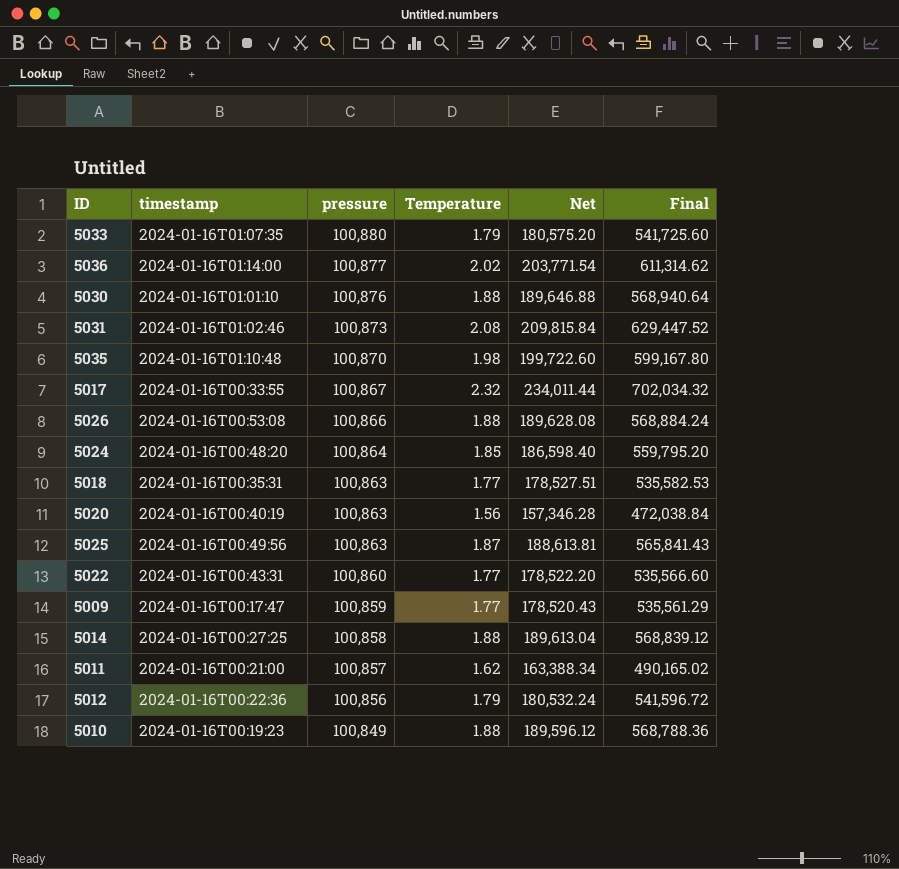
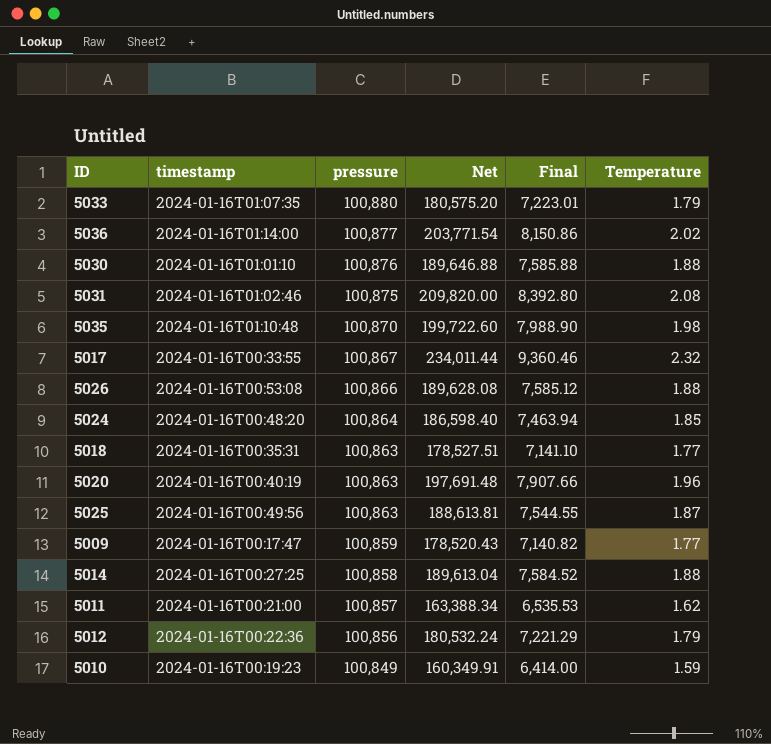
column Final | formula: [Net] * 3 -> [Net] * 0.04
column Temperature | position: 4 -> 6
row 5022: 2024-01-16T00:43:31 | 100,860 | 1.77 | 178,522.20 | 535,566.60 -> none
5031 | pressure: 100,873 -> 100,875
5031 | Net: 209,815.84 -> 209,820.00
5020 | Net: 157,346.28 -> 197,691.48
5020 | Temperature: 1.56 -> 1.96
5010 | Net: 189,596.12 -> 160,349.91
5010 | Temperature: 1.88 -> 1.59

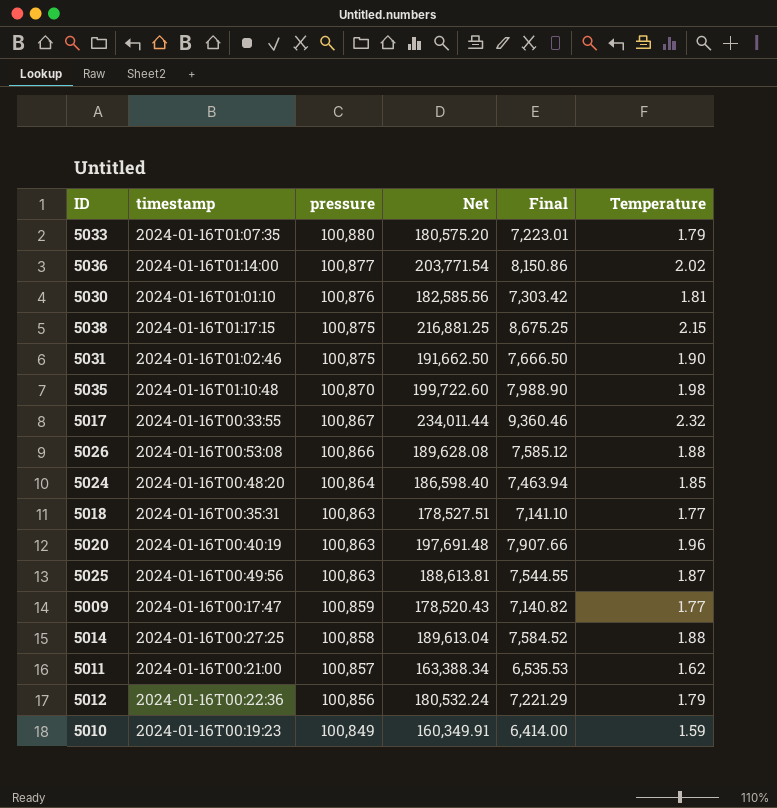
5030 | Net: 189,646.88 -> 182,585.56
5030 | Final: 7,585.88 -> 7,303.42
5030 | Temperature: 1.88 -> 1.81
row 5038: none -> 2024-01-16T01:17:15 | 100,875 | 216,881.25 | 8,675.25 | 2.15
5031 | Net: 209,820.00 -> 191,662.50
5031 | Final: 8,392.80 -> 7,666.50
5031 | Temperature: 2.08 -> 1.90

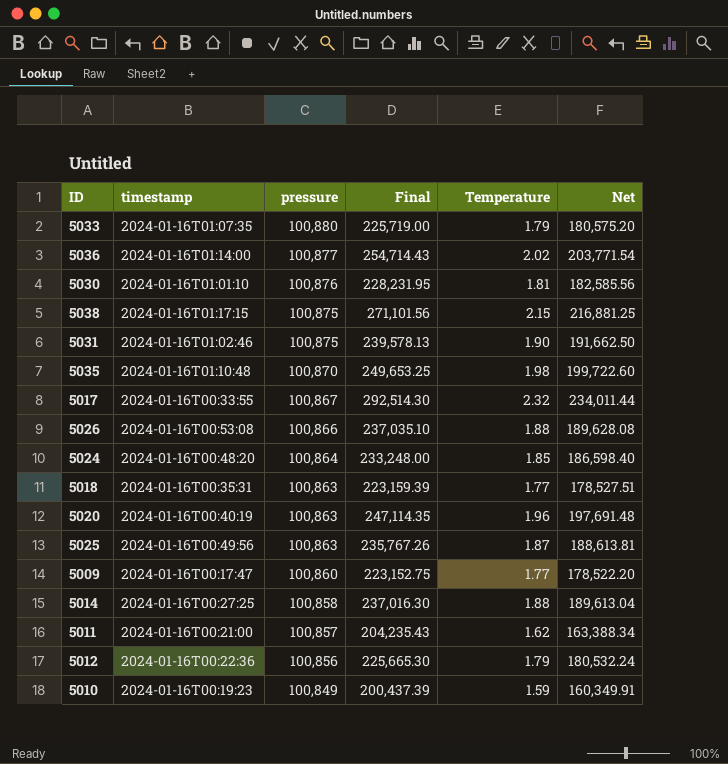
column Final | formula: [Net] * 0.04 -> [Net] * 1.25
column Net | position: 4 -> 6
5009 | pressure: 100,859 -> 100,860
5009 | Net: 178,520.43 -> 178,522.20

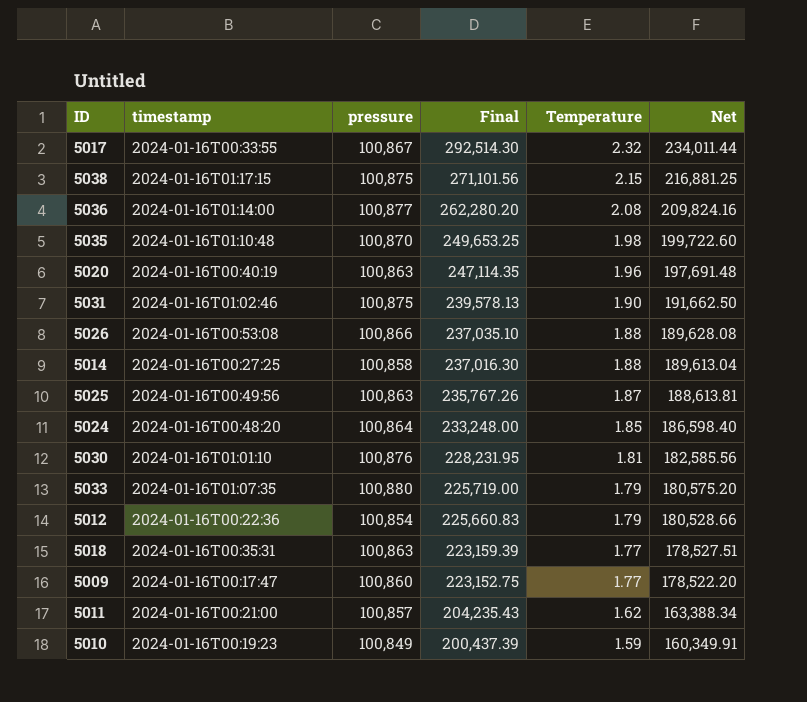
row order: pressure descending -> Final descending
5036 | Final: 254,714.43 -> 262,280.20
5036 | Temperature: 2.02 -> 2.08
5036 | Net: 203,771.54 -> 209,824.16
5012 | pressure: 100,856 -> 100,854
5012 | Final: 225,665.30 -> 225,660.83
5012 | Net: 180,532.24 -> 180,528.66

